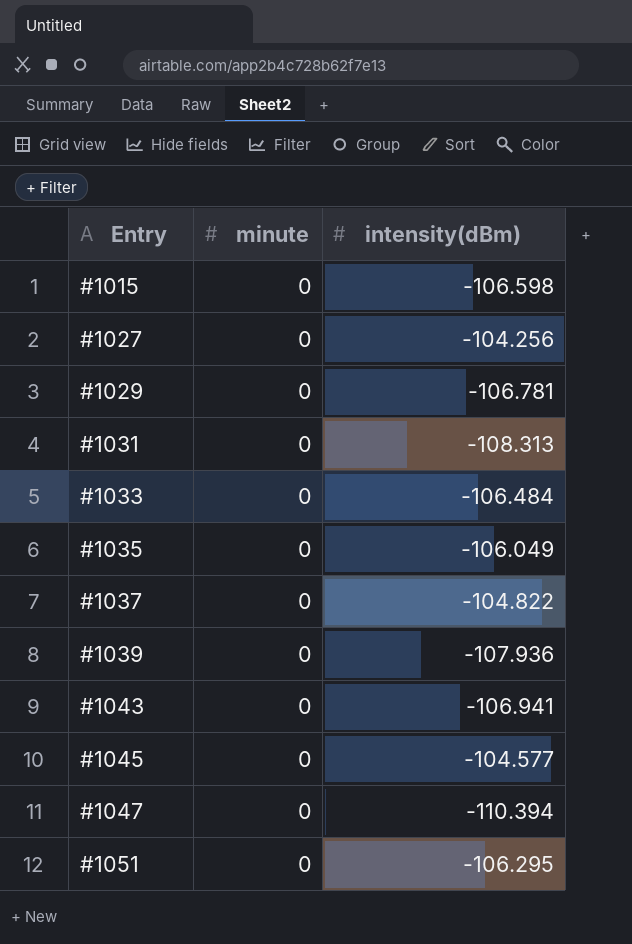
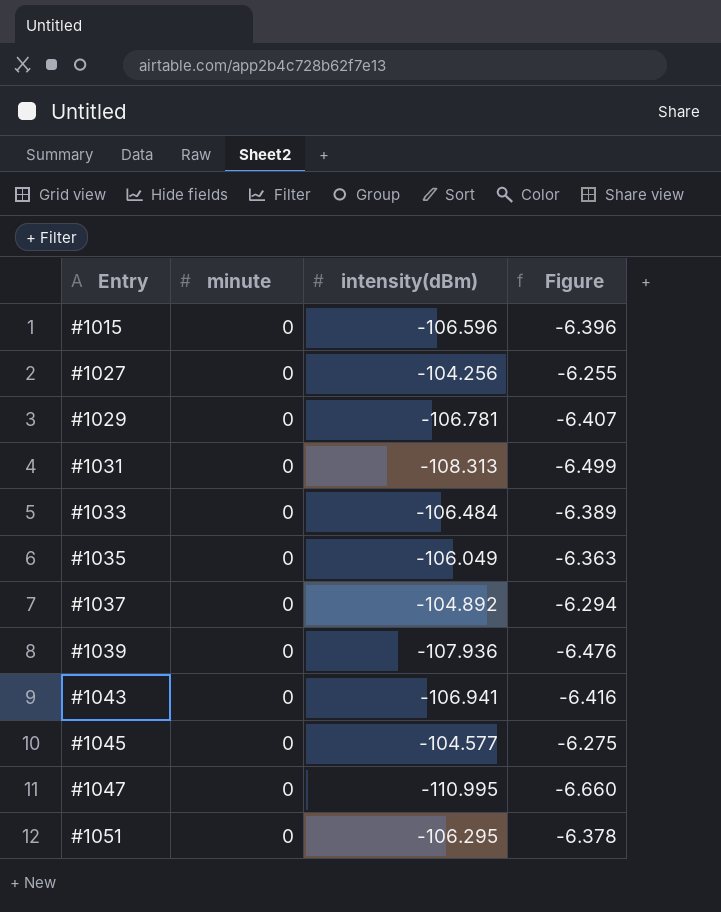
column Figure | formula: none -> [intensity(dBm)] * 0.06
#1015 | intensity(dBm): -106.598 -> -106.596
#1037 | intensity(dBm): -104.822 -> -104.892
#1047 | intensity(dBm): -110.394 -> -110.995

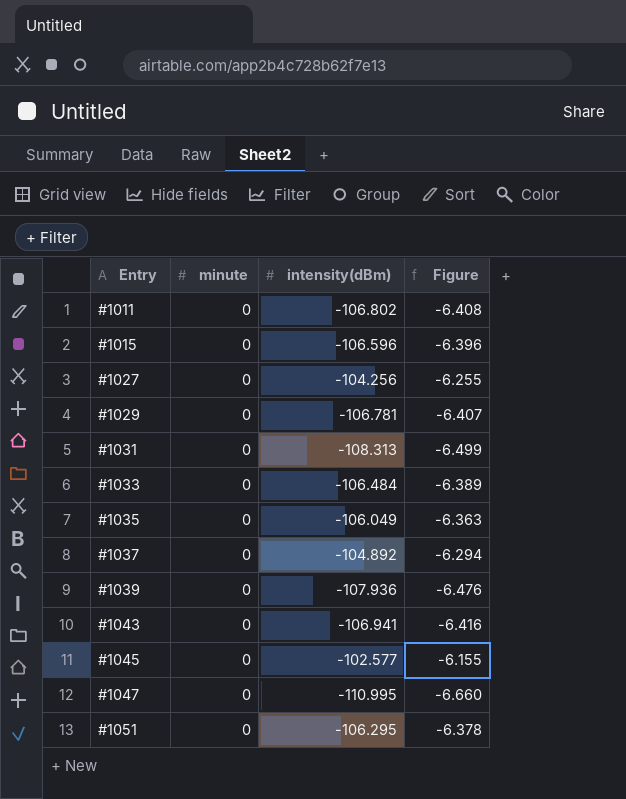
row #1011: none -> 0 | -106.802 | -6.408
#1045 | intensity(dBm): -104.577 -> -102.577
#1045 | Figure: -6.275 -> -6.155

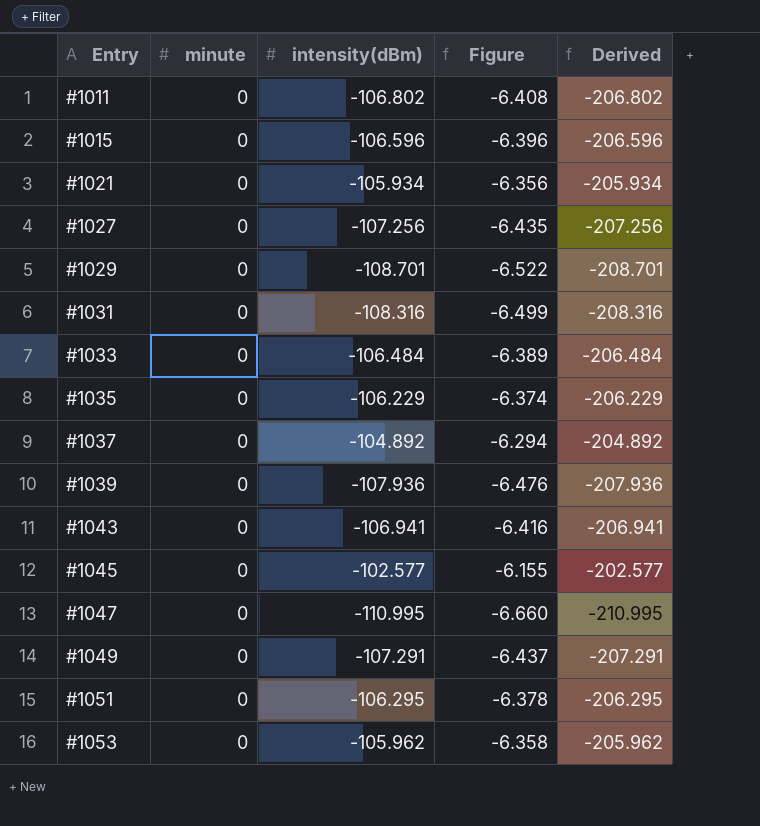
column Derived | formula: none -> [intensity(dBm)] - 100
row #1021: none -> 0 | -105.934 | -6.356 | -205.934
#1027 | intensity(dBm): -104.256 -> -107.256
#1027 | Figure: -6.255 -> -6.435
#1029 | intensity(dBm): -106.781 -> -108.701
#1029 | Figure: -6.407 -> -6.522
#1031 | intensity(dBm): -108.313 -> -108.316
#1035 | intensity(dBm): -106.049 -> -106.229
#1035 | Figure: -6.363 -> -6.374
row #1049: none -> 0 | -107.291 | -6.437 | -207.291
row #1053: none -> 0 | -105.962 | -6.358 | -205.962

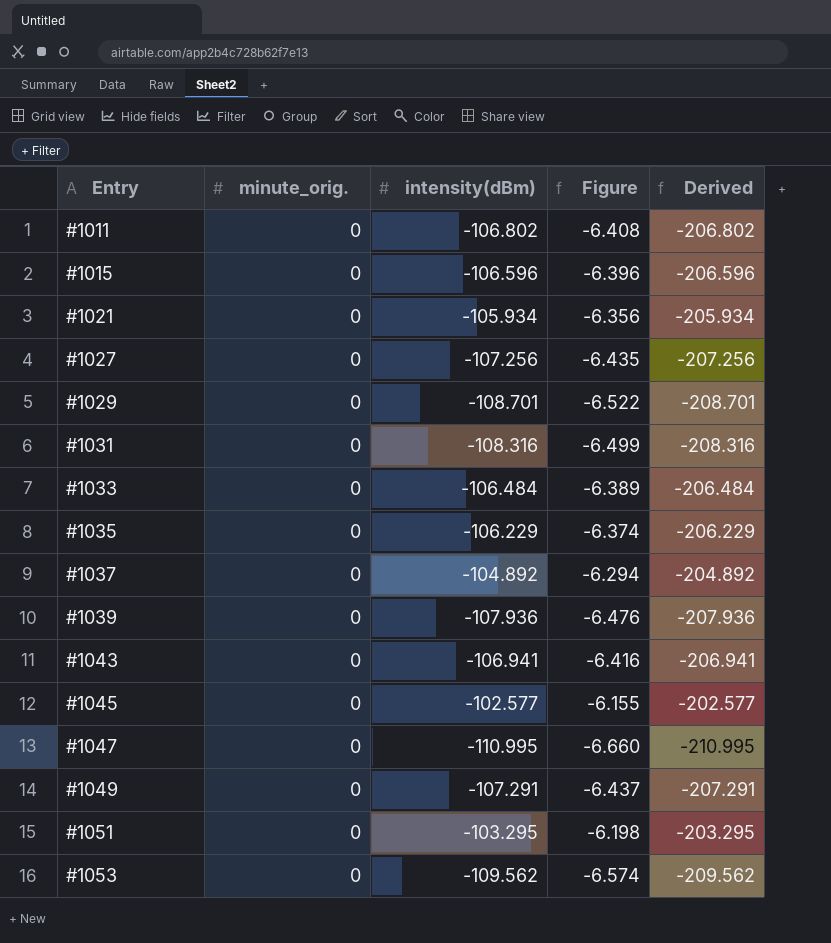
column name: minute -> minute_orig.
#1051 | intensity(dBm): -106.295 -> -103.295
#1051 | Figure: -6.378 -> -6.198
#1051 | Derived: -206.295 -> -203.295
#1053 | intensity(dBm): -105.962 -> -109.562
#1053 | Figure: -6.358 -> -6.574
#1053 | Derived: -205.962 -> -209.562

